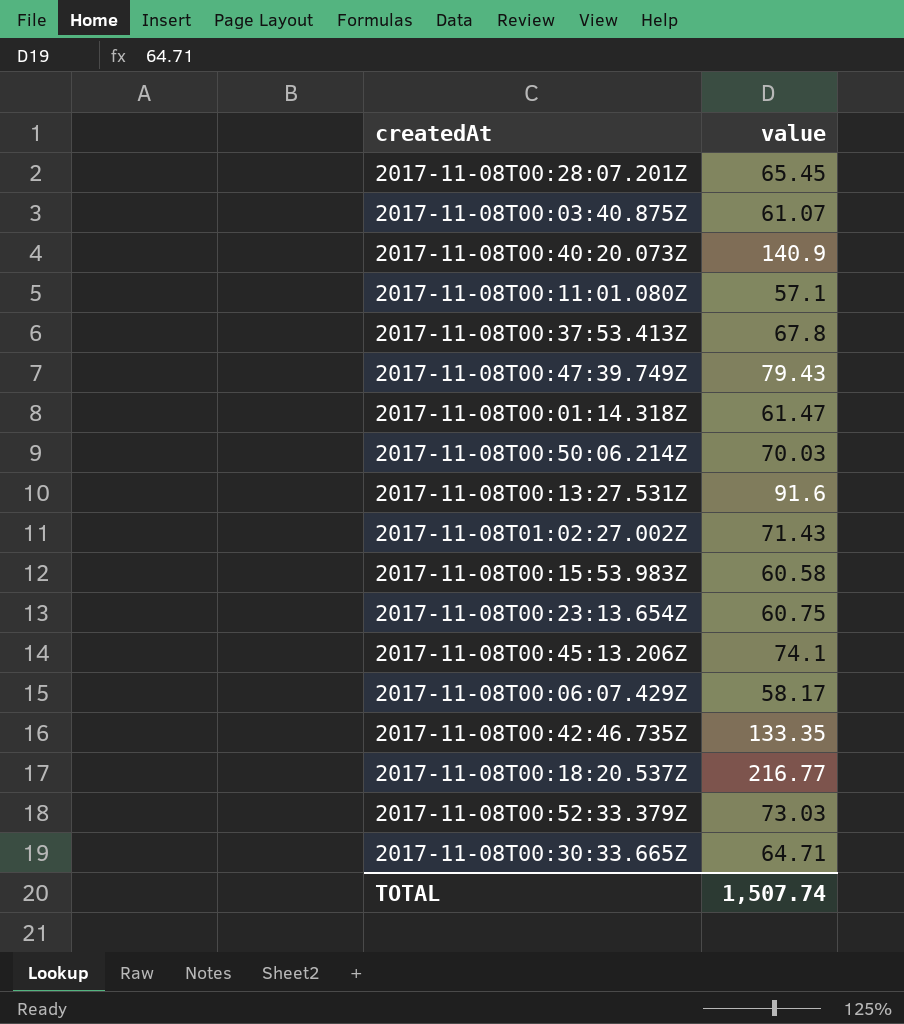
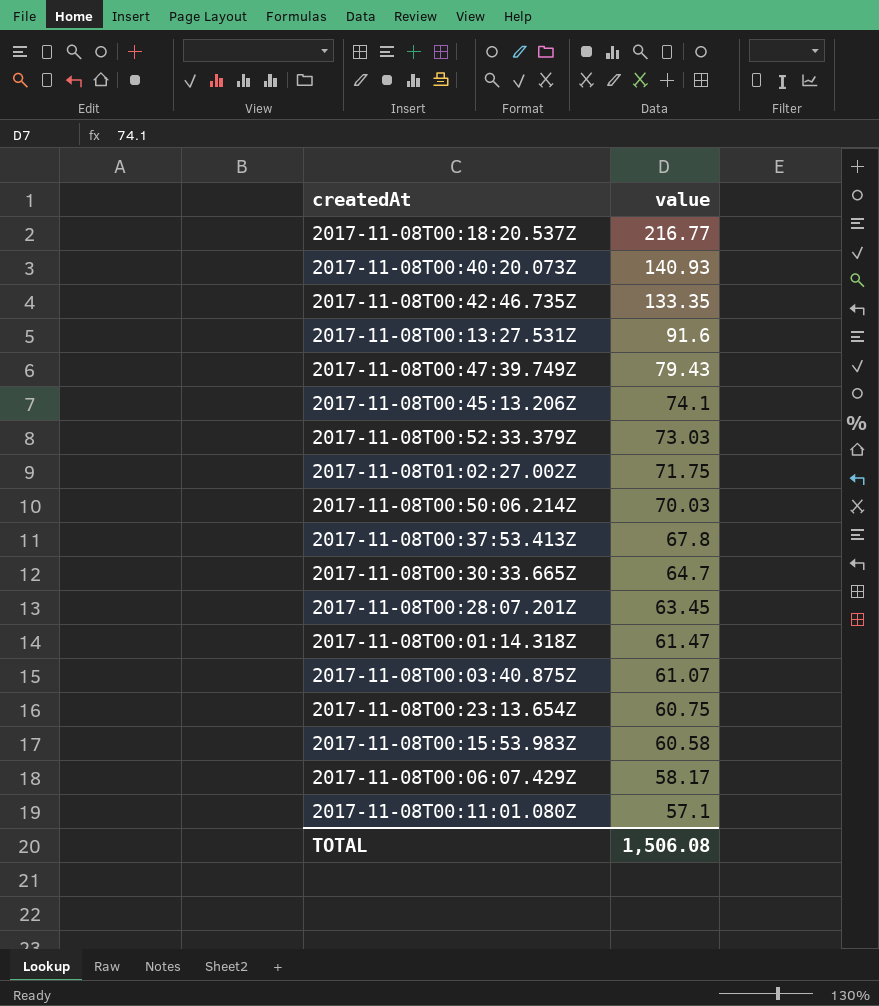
row order: none -> value descending
2017-11-08T00:40:20.073Z | value: 140.9 -> 140.93
2017-11-08T01:02:27.002Z | value: 71.43 -> 71.75
2017-11-08T00:30:33.665Z | value: 64.71 -> 64.7
2017-11-08T00:28:07.201Z | value: 65.45 -> 63.45
TOTAL | value: 1,507.74 -> 1,506.08

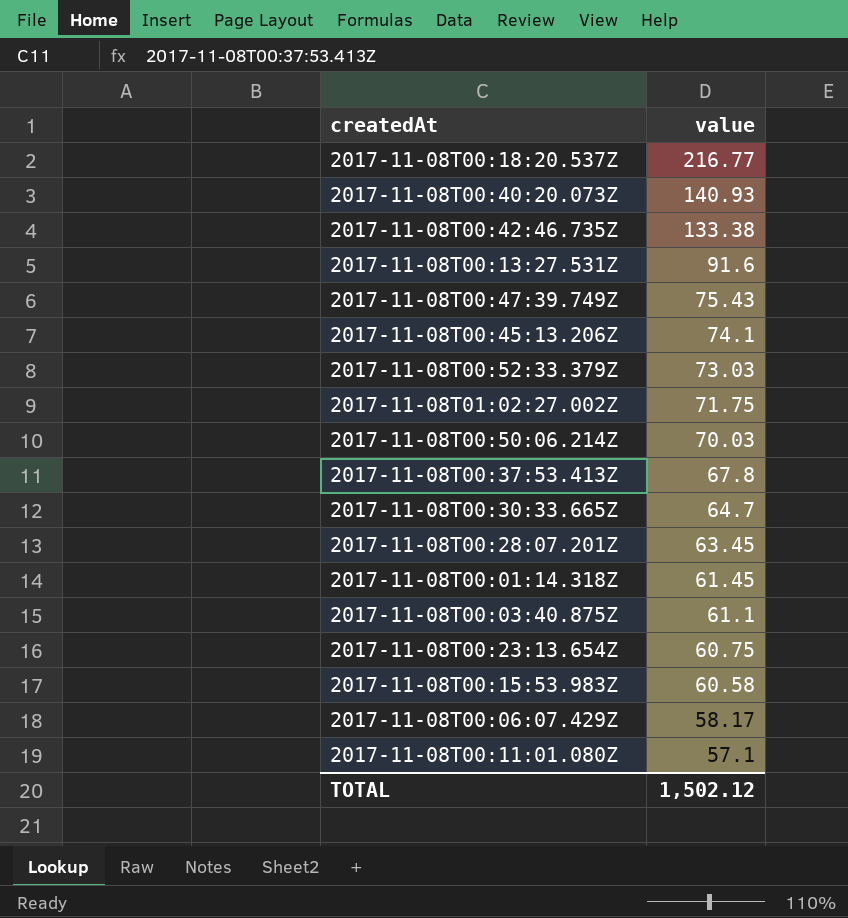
2017-11-08T00:42:46.735Z | value: 133.35 -> 133.38
2017-11-08T00:47:39.749Z | value: 79.43 -> 75.43
2017-11-08T00:01:14.318Z | value: 61.47 -> 61.45
2017-11-08T00:03:40.875Z | value: 61.07 -> 61.1
TOTAL | value: 1,506.08 -> 1,502.12

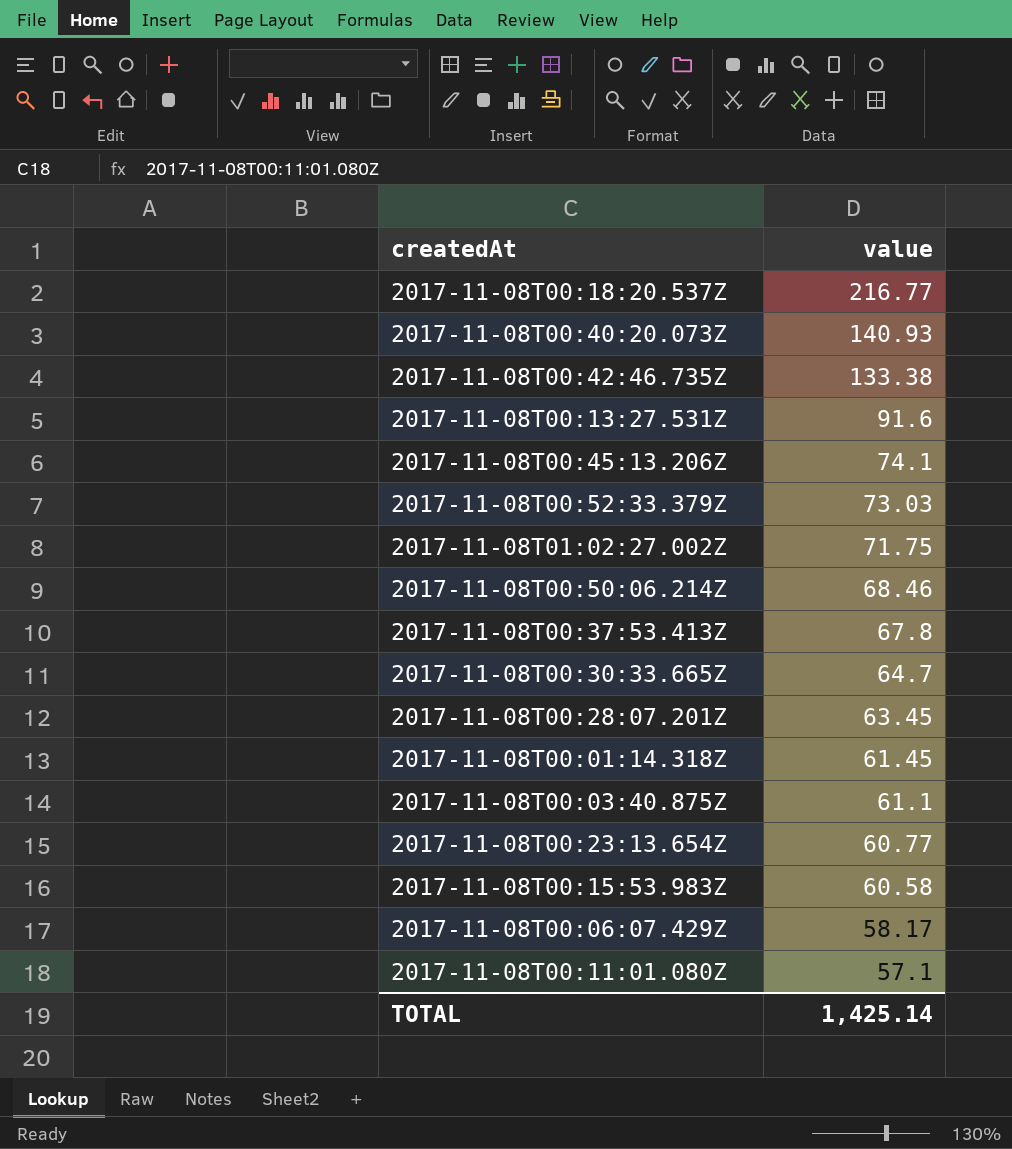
row 2017-11-08T00:47:39.749Z: 75.43 -> none
2017-11-08T00:50:06.214Z | value: 70.03 -> 68.46
2017-11-08T00:23:13.654Z | value: 60.75 -> 60.77
TOTAL | value: 1,502.12 -> 1,425.14

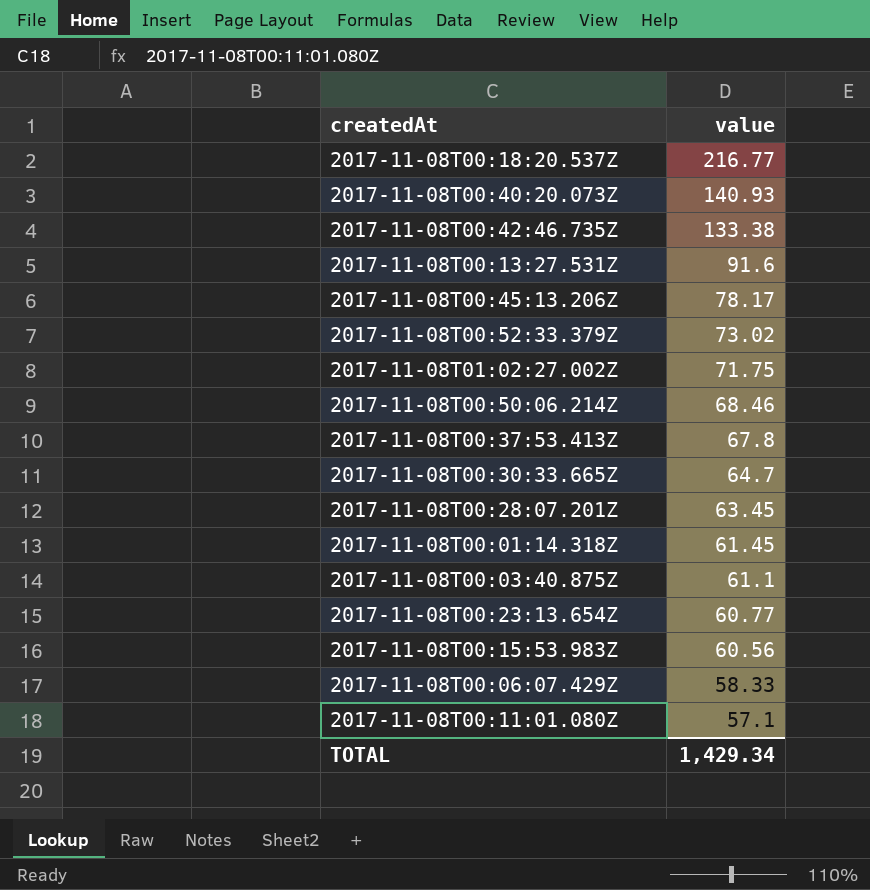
2017-11-08T00:45:13.206Z | value: 74.1 -> 78.17
2017-11-08T00:52:33.379Z | value: 73.03 -> 73.02
2017-11-08T00:15:53.983Z | value: 60.58 -> 60.56
2017-11-08T00:06:07.429Z | value: 58.17 -> 58.33
TOTAL | value: 1,425.14 -> 1,429.34

